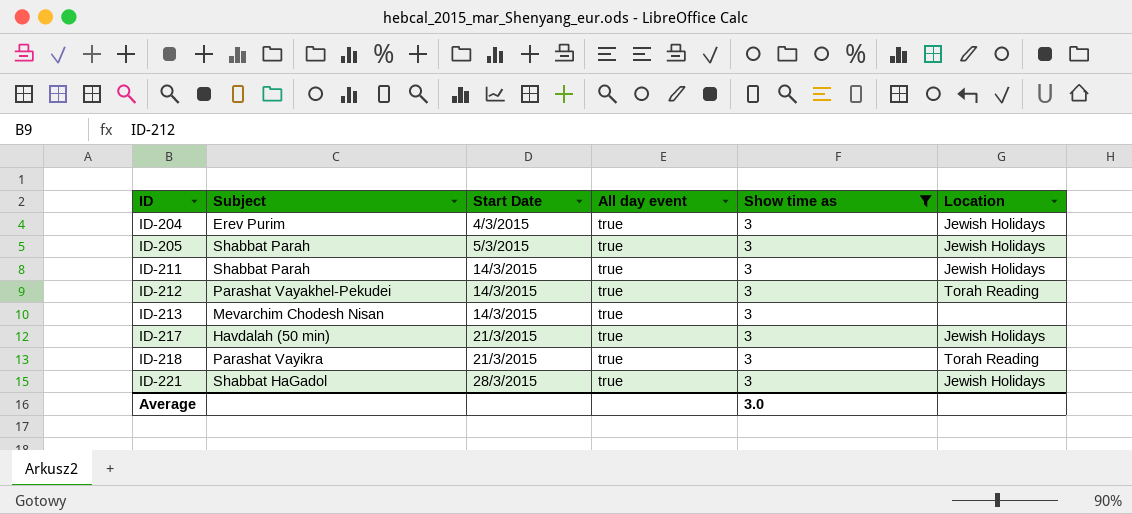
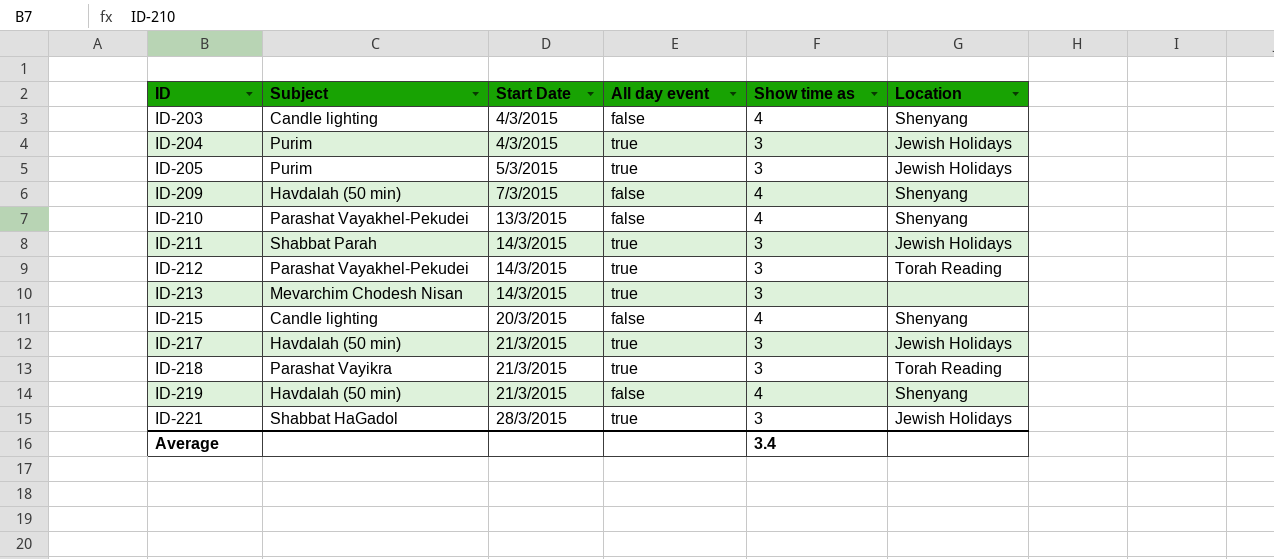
filter: Show time as = 3 -> none
ID-204 | Subject: Erev Purim -> Purim
ID-205 | Subject: Shabbat Parah -> Purim
Average | Show time as: 3.0 -> 3.4

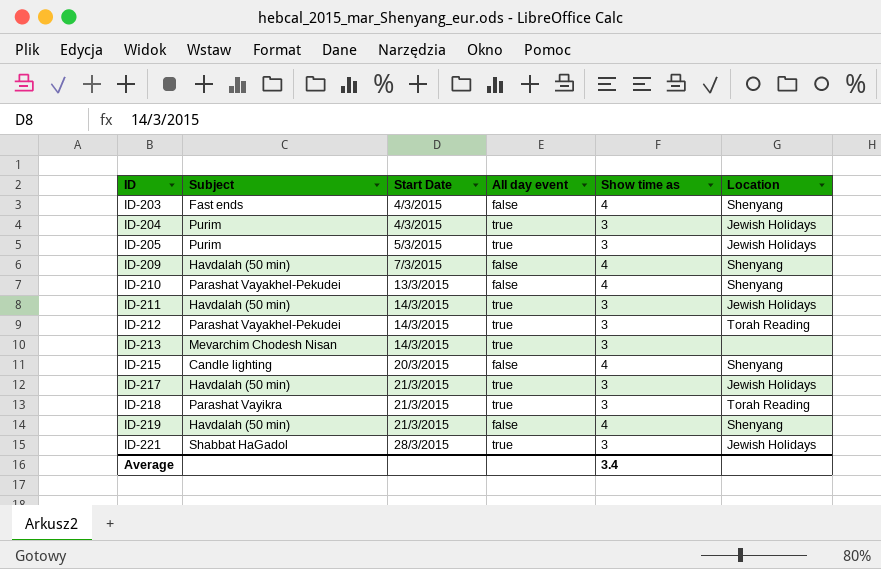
ID-203 | Subject: Candle lighting -> Fast ends
ID-211 | Subject: Shabbat Parah -> Havdalah (50 min)

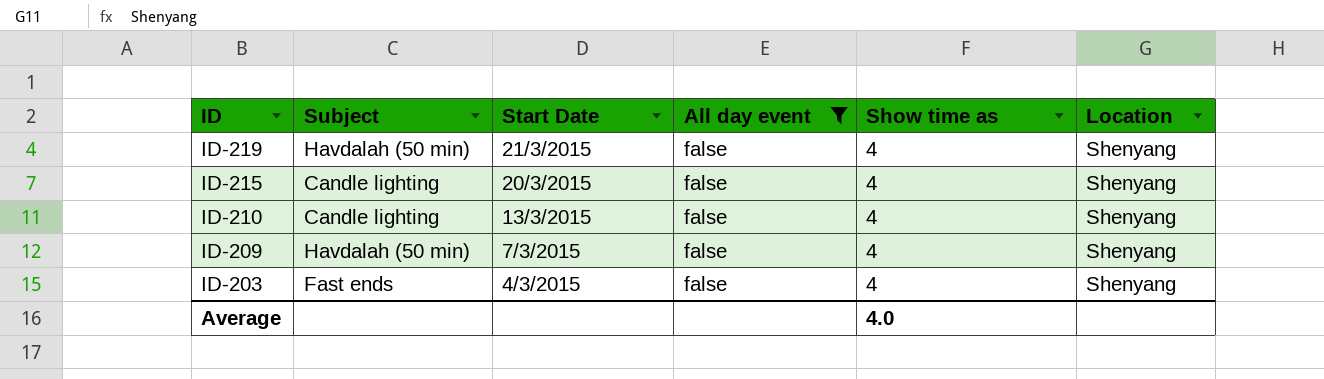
filter: none -> All day event = false
row order: ID ascending -> ID descending
ID-210 | Subject: Parashat Vayakhel-Pekudei -> Candle lighting
Average | Show time as: 3.4 -> 4.0

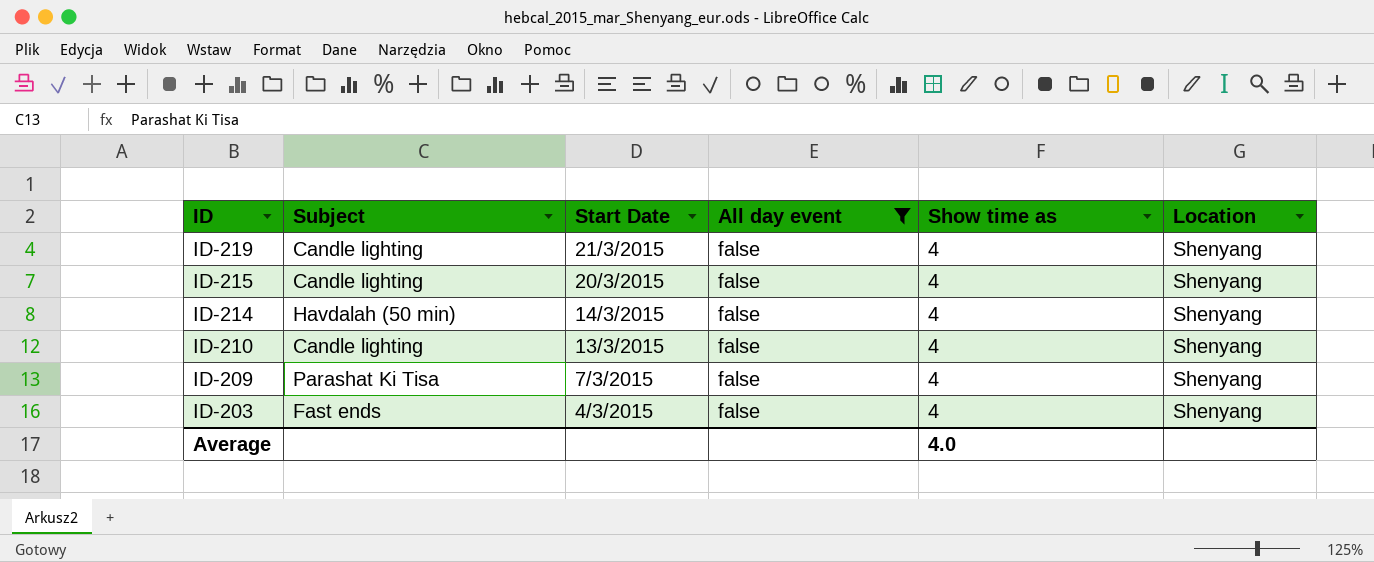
ID-219 | Subject: Havdalah (50 min) -> Candle lighting
row ID-214: none -> Havdalah (50 min) | 14/3/2015 | false | 4 | Shenyang
ID-209 | Subject: Havdalah (50 min) -> Parashat Ki Tisa

